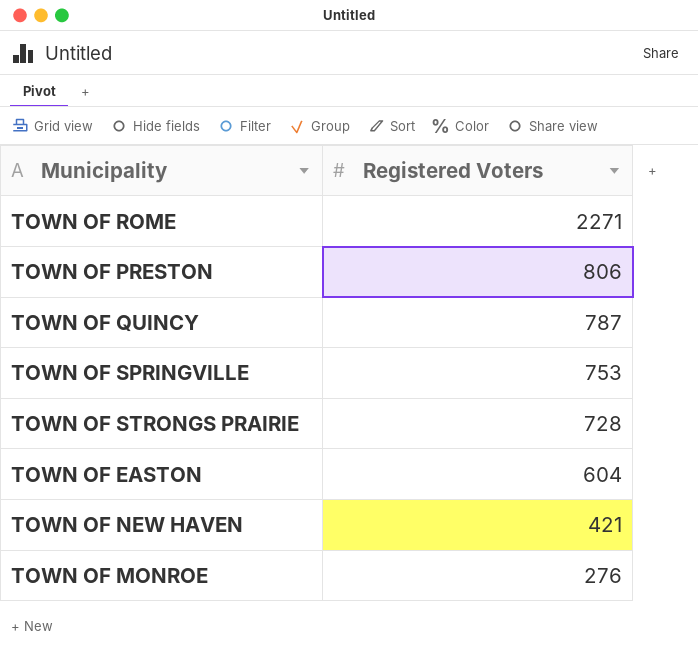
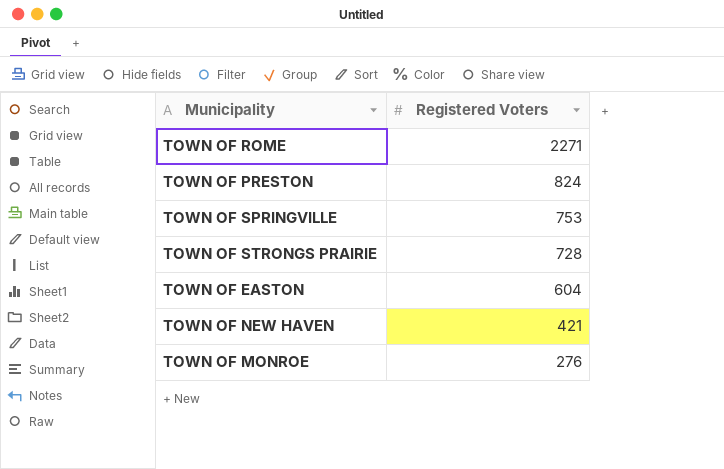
row TOWN OF QUINCY: 787 -> none
TOWN OF PRESTON | Registered Voters: 806 -> 824

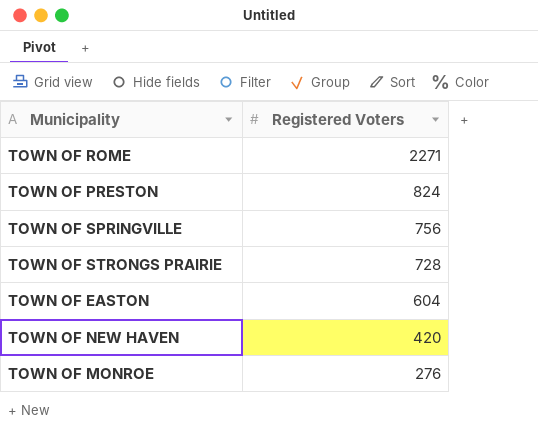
TOWN OF SPRINGVILLE | Registered Voters: 753 -> 756
TOWN OF NEW HAVEN | Registered Voters: 421 -> 420

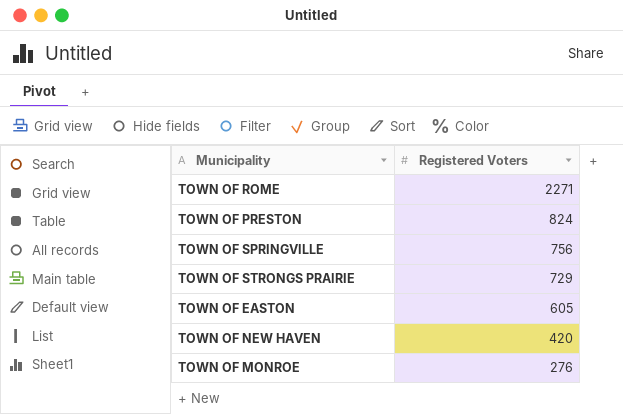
TOWN OF STRONGS PRAIRIE | Registered Voters: 728 -> 729
TOWN OF EASTON | Registered Voters: 604 -> 605

